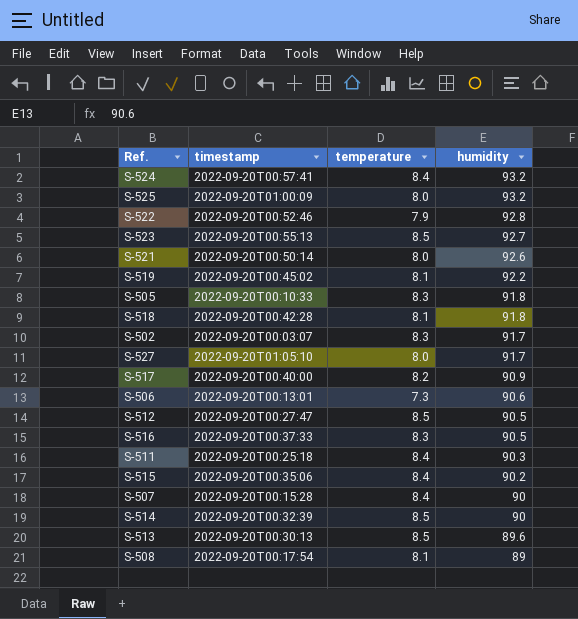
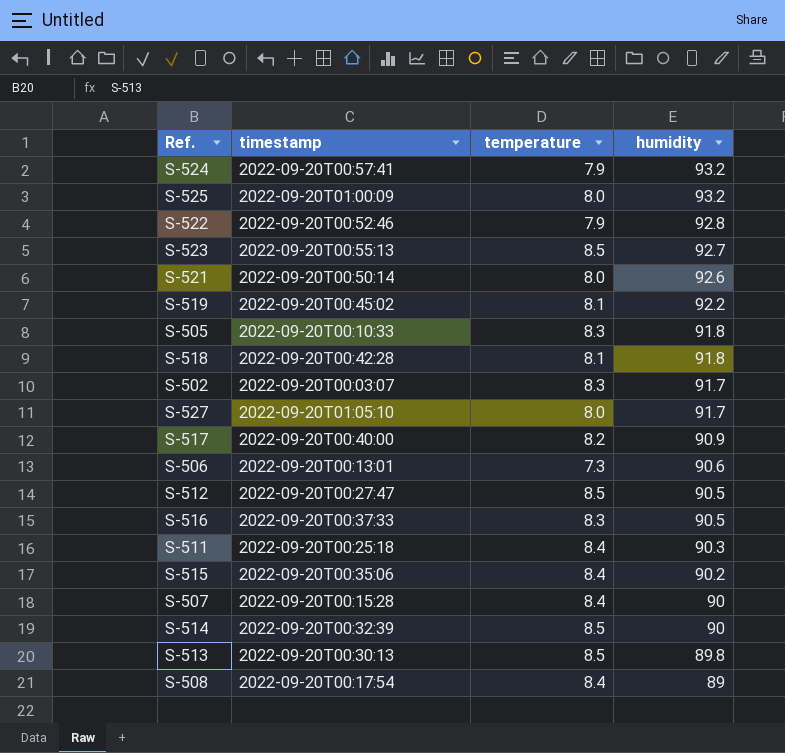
S-524 | temperature: 8.4 -> 7.9
S-513 | humidity: 89.6 -> 89.8
S-508 | temperature: 8.1 -> 8.4

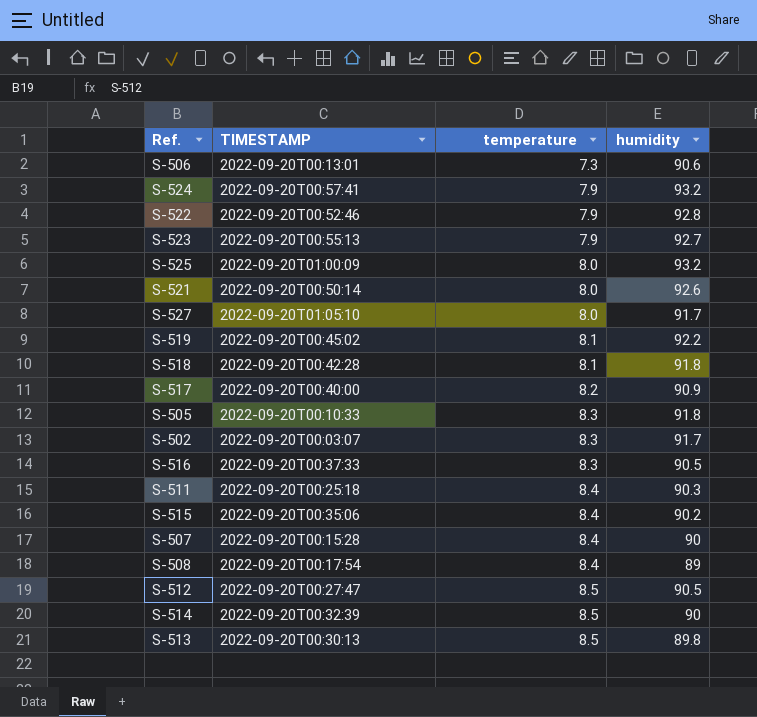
row order: humidity descending -> temperature ascending
column name: timestamp -> TIMESTAMP
S-523 | temperature: 8.5 -> 7.9

